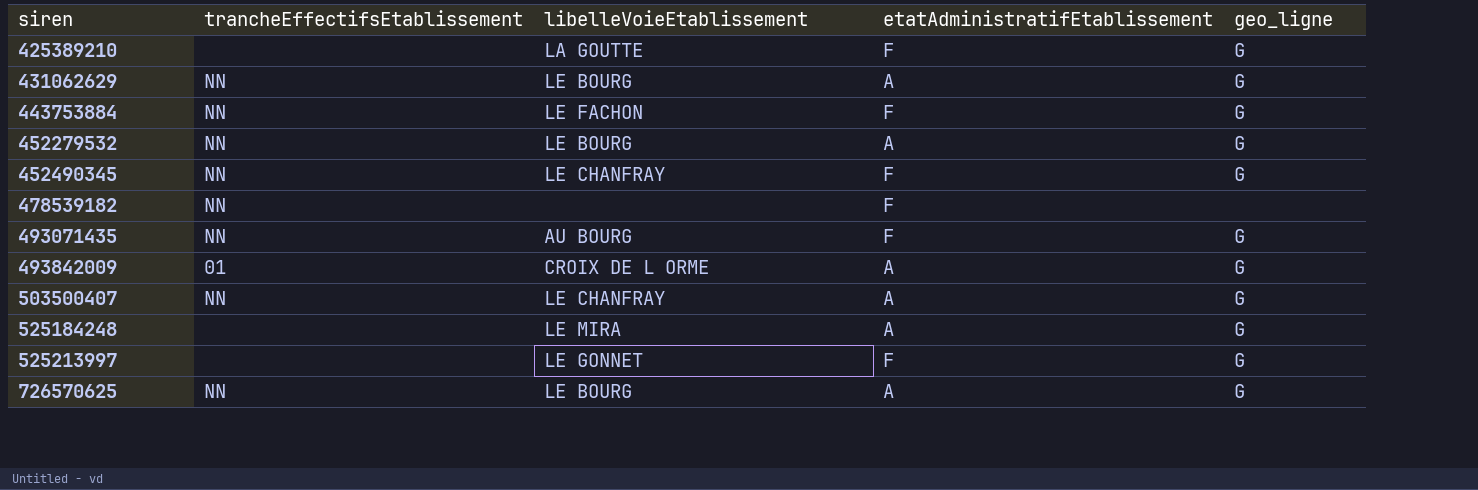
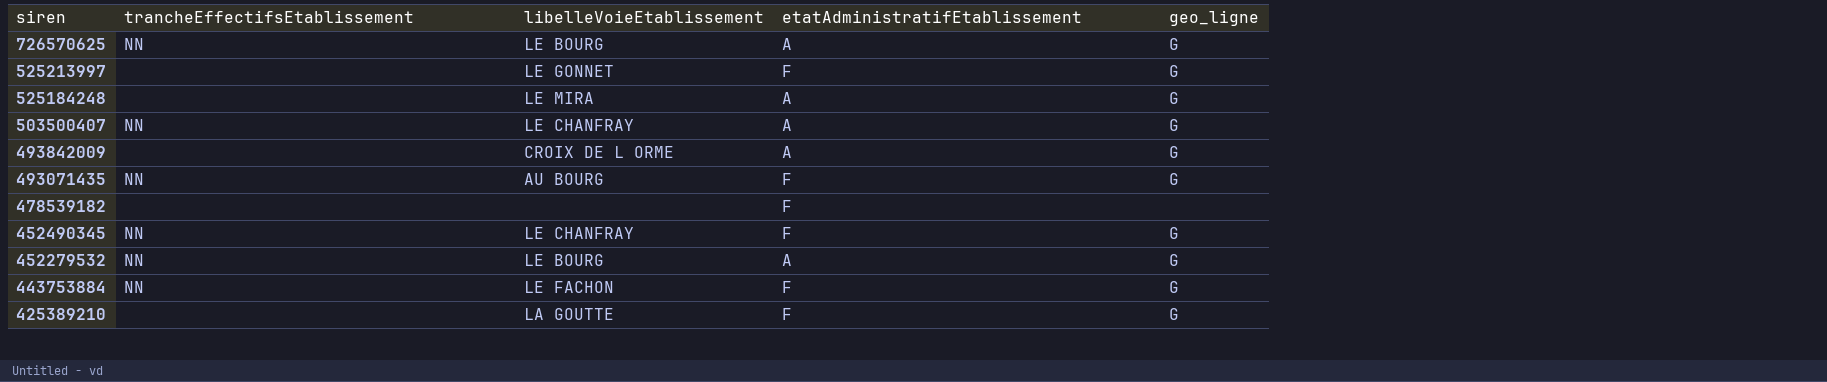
row order: siren ascending -> siren descending
row 431062629: NN | LE BOURG | A | G -> none
493842009 | trancheEffectifsEtablissement: 01 -> none
478539182 | trancheEffectifsEtablissement: NN -> none

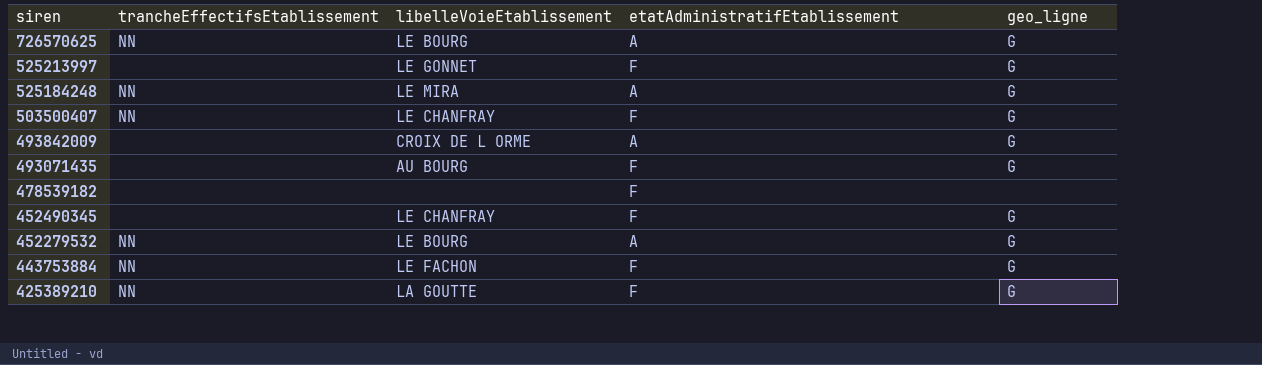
525184248 | trancheEffectifsEtablissement: none -> NN
503500407 | etatAdministratifEtablissement: A -> F
493071435 | trancheEffectifsEtablissement: NN -> none
452490345 | trancheEffectifsEtablissement: NN -> none
425389210 | trancheEffectifsEtablissement: none -> NN

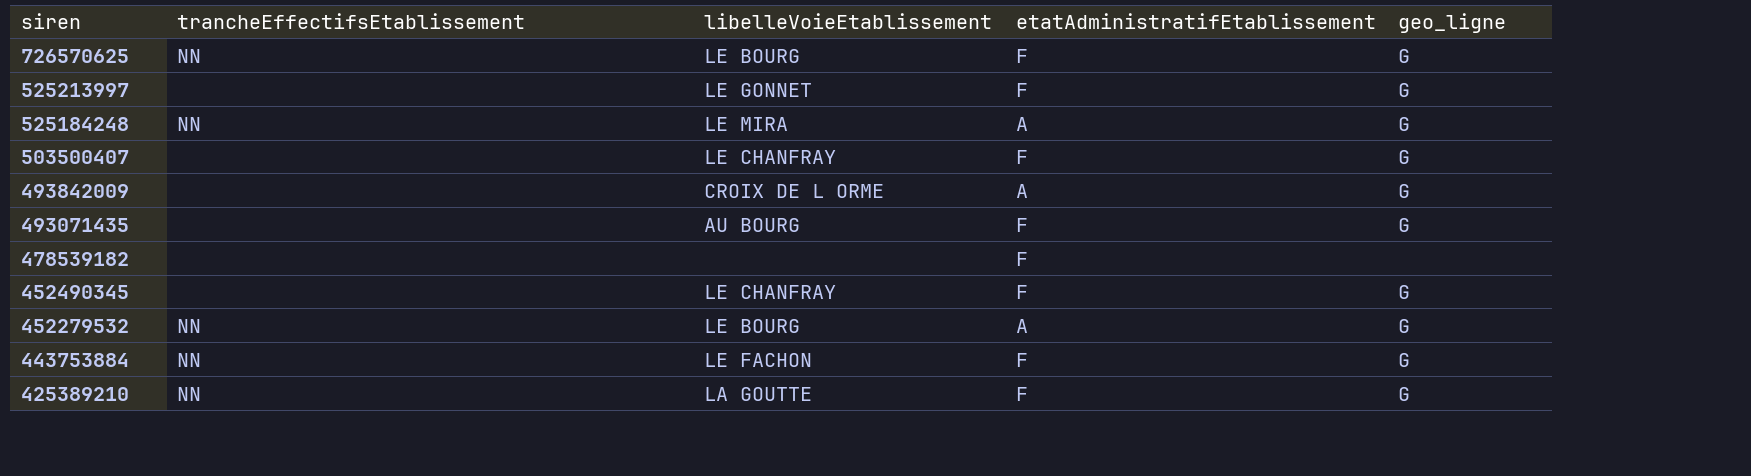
726570625 | etatAdministratifEtablissement: A -> F
503500407 | trancheEffectifsEtablissement: NN -> none

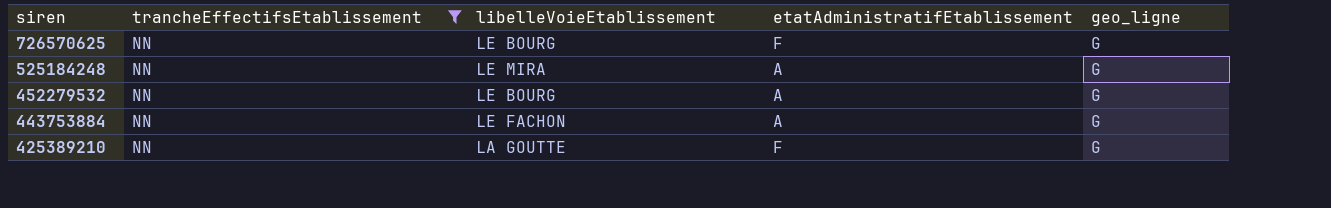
filter: none -> trancheEffectifsEtablissement = NN
443753884 | etatAdministratifEtablissement: F -> A

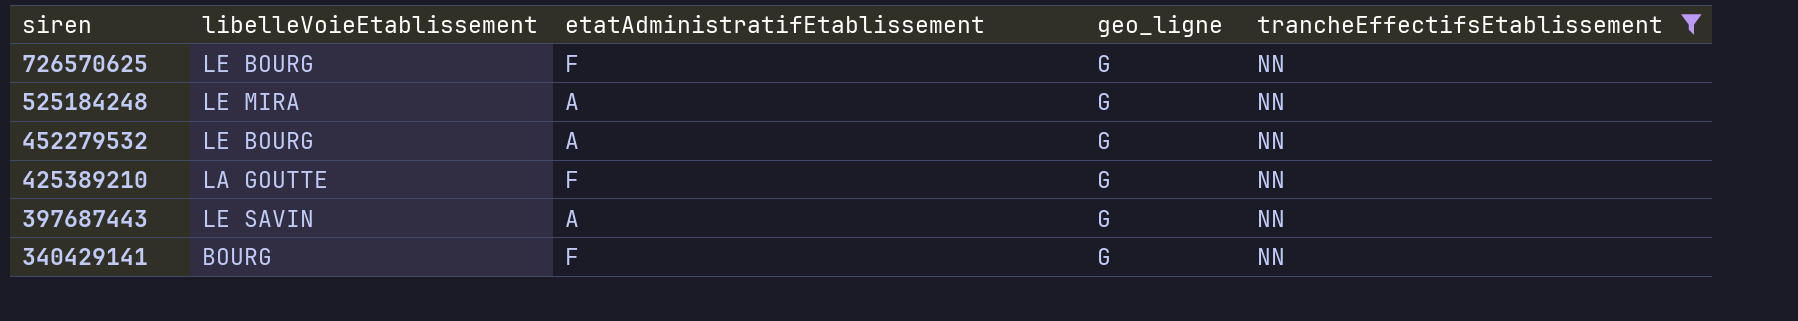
column trancheEffectifsEtablissement | position: 2 -> 5
row 443753884: NN | LE FACHON | A | G -> none
row 397687443: none -> LE SAVIN | A | G | NN
row 340429141: none -> BOURG | F | G | NN

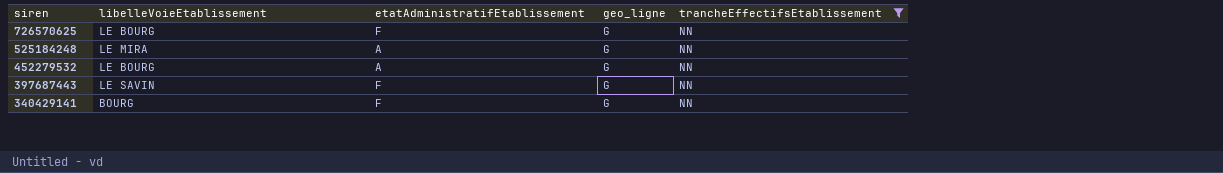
row 425389210: LA GOUTTE | F | G | NN -> none
397687443 | etatAdministratifEtablissement: A -> F

